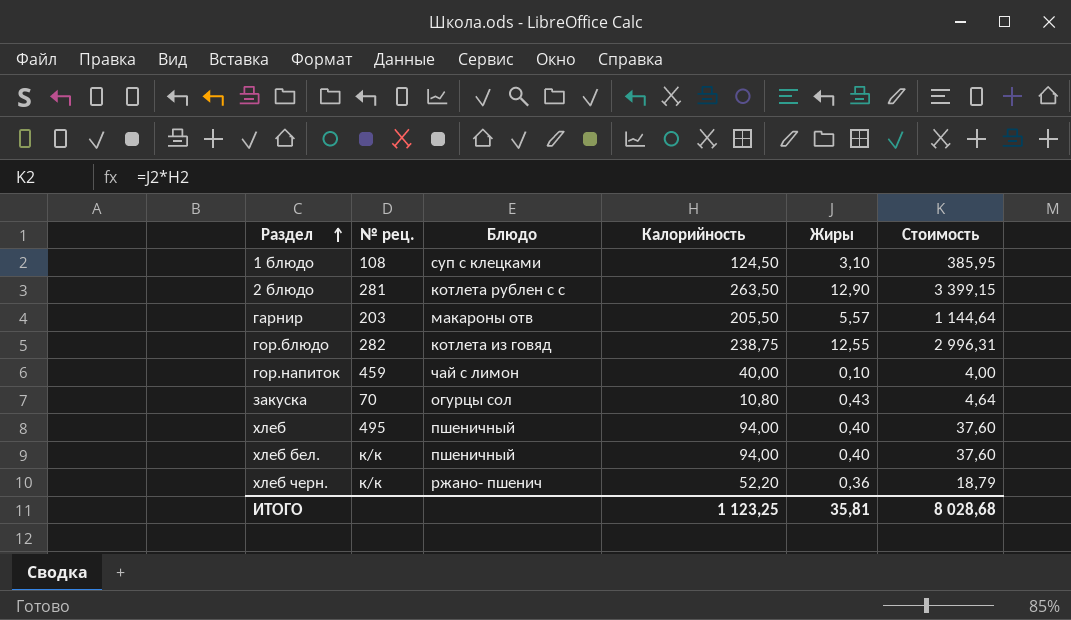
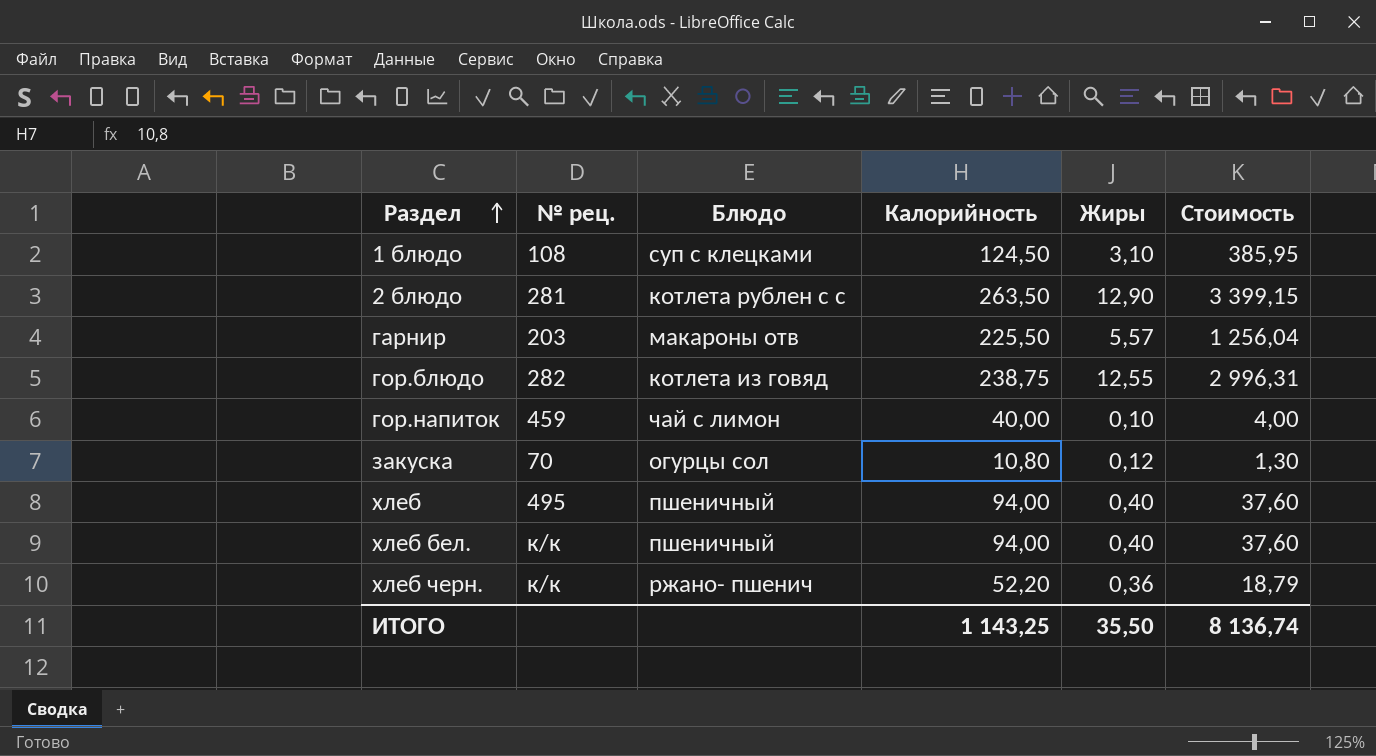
гарнир | Калорийность: 205,50 -> 225,50
гарнир | Стоимость: 1 144,64 -> 1 256,04
закуска | Жиры: 0,43 -> 0,12
закуска | Стоимость: 4,64 -> 1,30
ИТОГО | Калорийность: 1 123,25 -> 1 143,25
ИТОГО | Жиры: 35,81 -> 35,50
ИТОГО | Стоимость: 8 028,68 -> 8 136,74

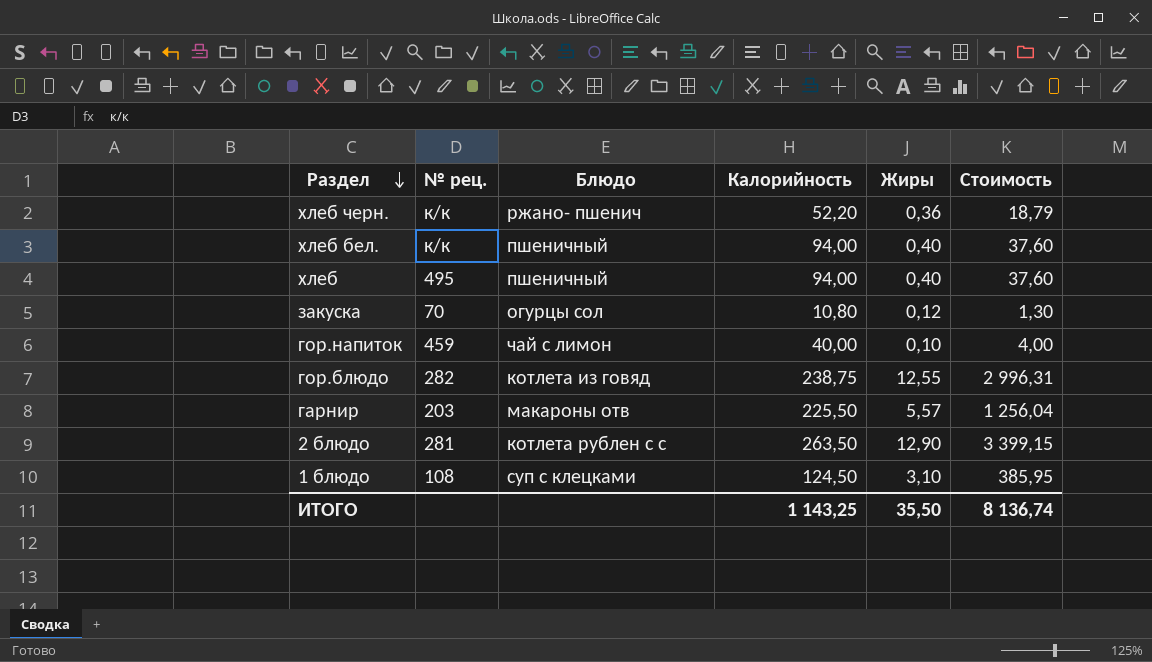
row order: Раздел ascending -> Раздел descending

